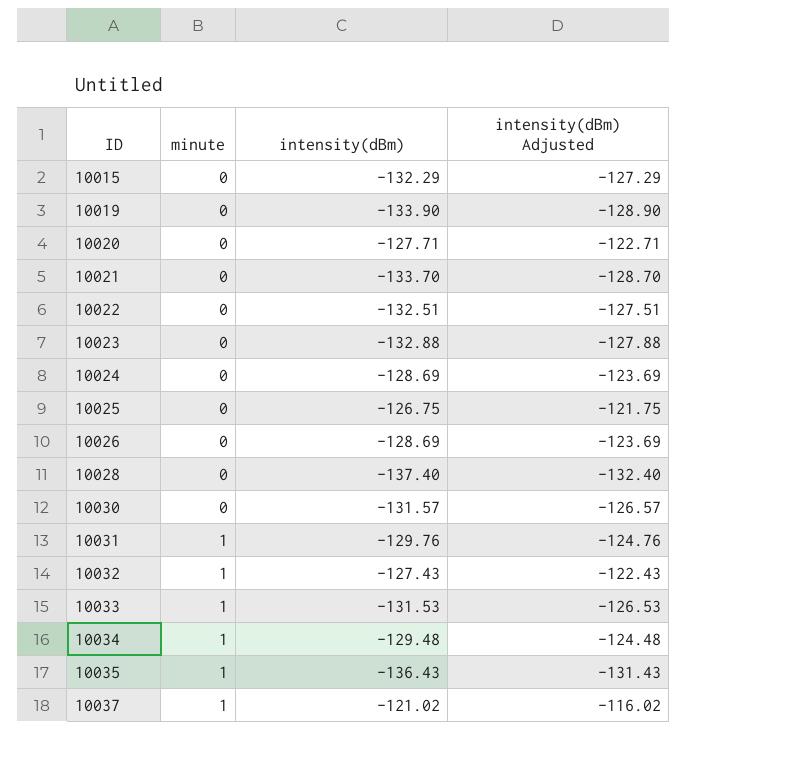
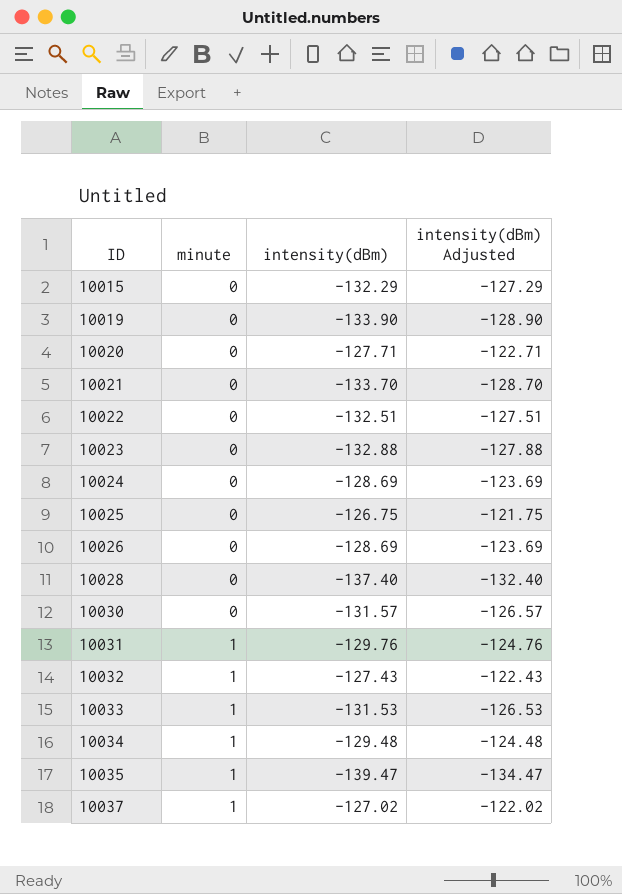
10035 | intensity(dBm): -136.43 -> -139.47
10035 | intensity(dBm) Adjusted: -131.43 -> -134.47
10037 | intensity(dBm): -121.02 -> -127.02
10037 | intensity(dBm) Adjusted: -116.02 -> -122.02

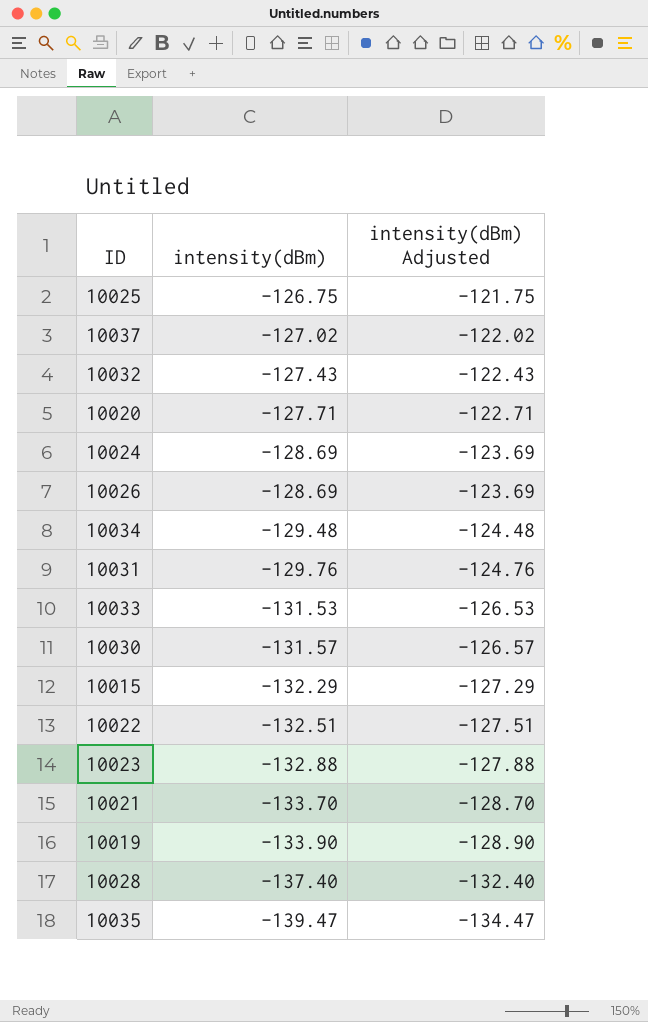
row order: ID ascending -> intensity(dBm) descending
column minute | position: 2 -> none

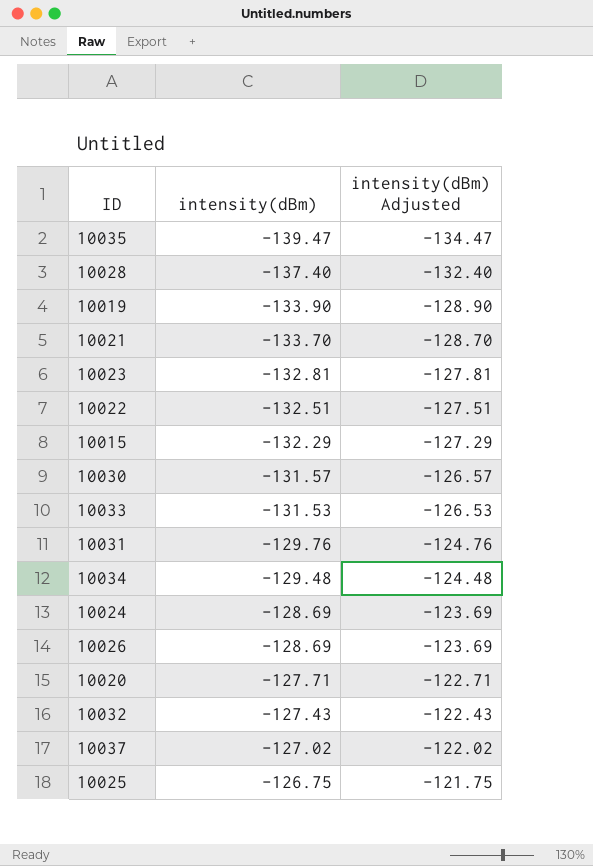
row order: intensity(dBm) descending -> intensity(dBm) ascending
10023 | intensity(dBm): -132.88 -> -132.81
10023 | intensity(dBm) Adjusted: -127.88 -> -127.81

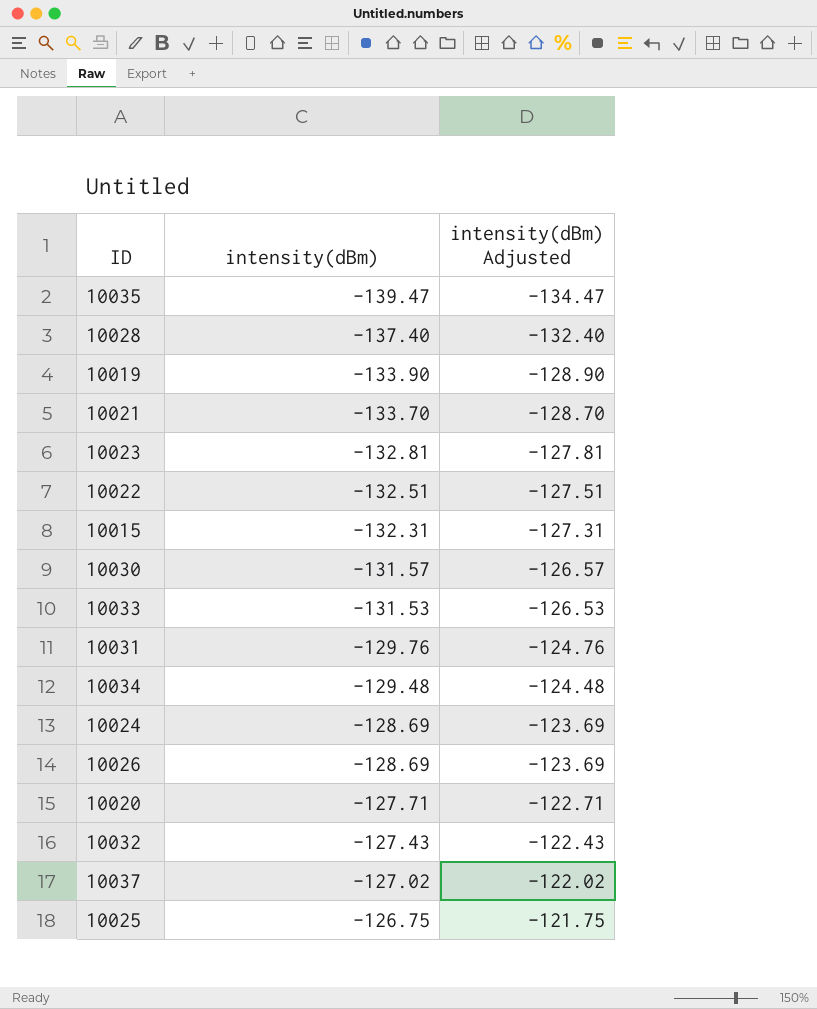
10015 | intensity(dBm): -132.29 -> -132.31
10015 | intensity(dBm) Adjusted: -127.29 -> -127.31

